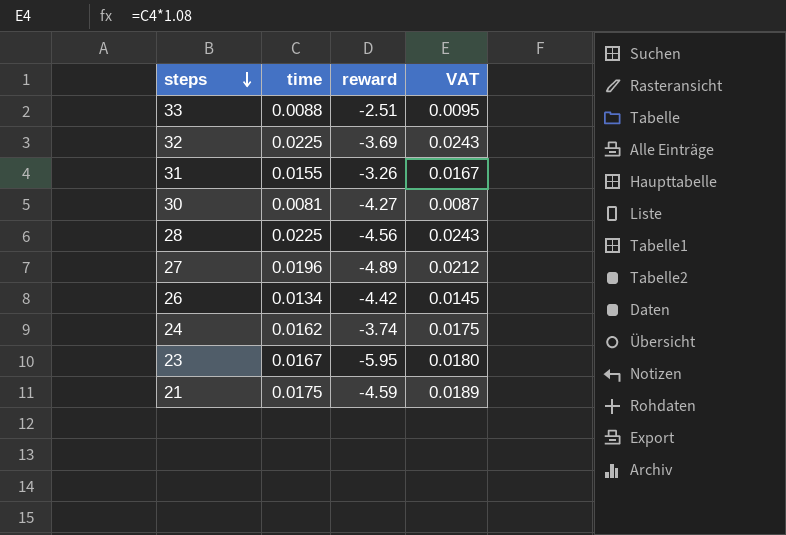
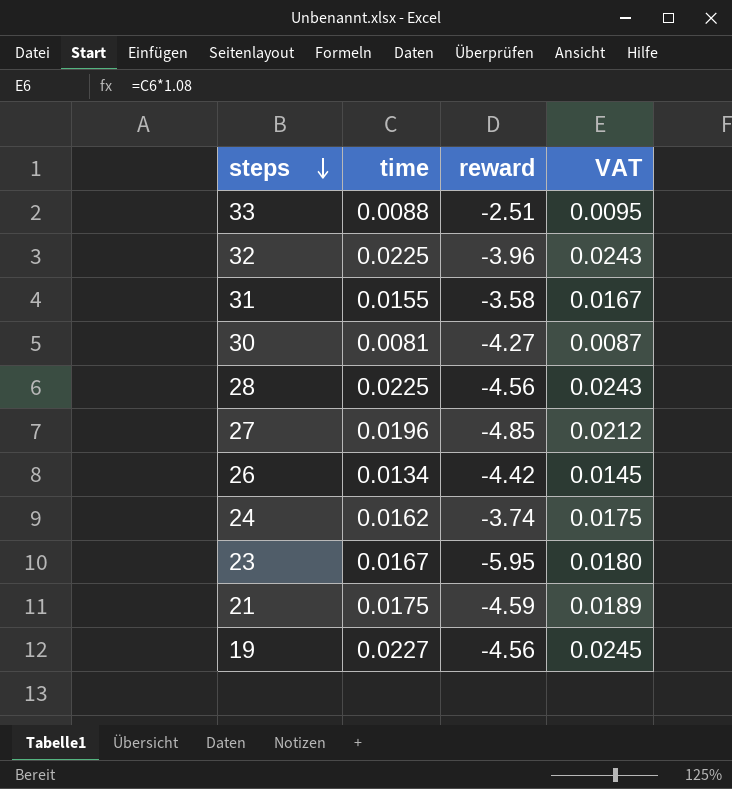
32 | reward: -3.69 -> -3.96
31 | reward: -3.26 -> -3.58
27 | reward: -4.89 -> -4.85
row 19: none -> 0.0227 | -4.56 | 0.0245

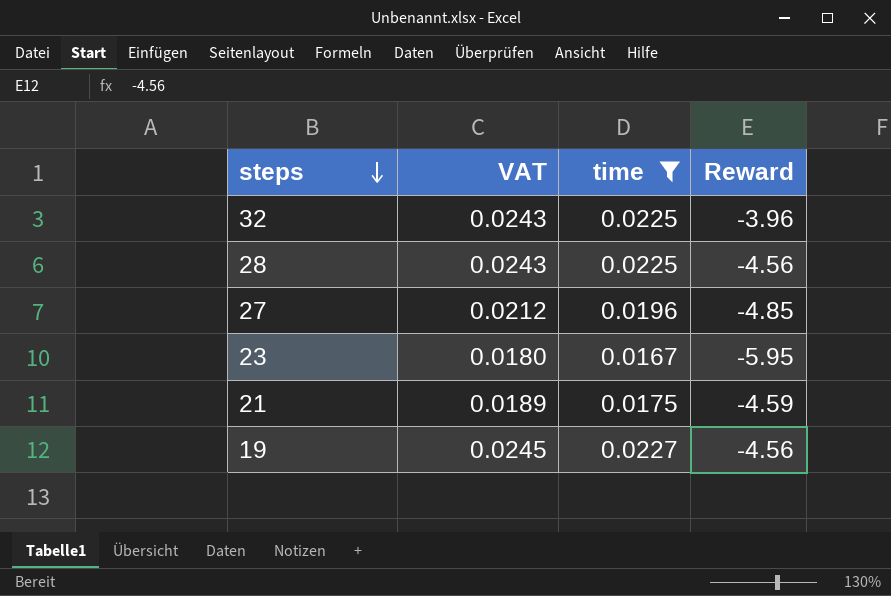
filter: none -> time >= 0.0167
column VAT | position: 4 -> 2
column name: reward -> Reward

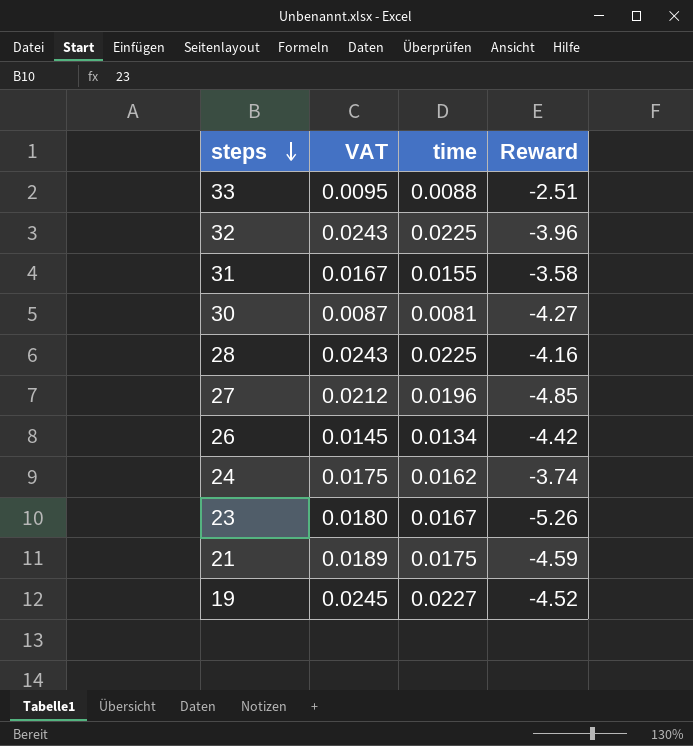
filter: time >= 0.0167 -> none
28 | Reward: -4.56 -> -4.16
23 | Reward: -5.95 -> -5.26
19 | Reward: -4.56 -> -4.52

